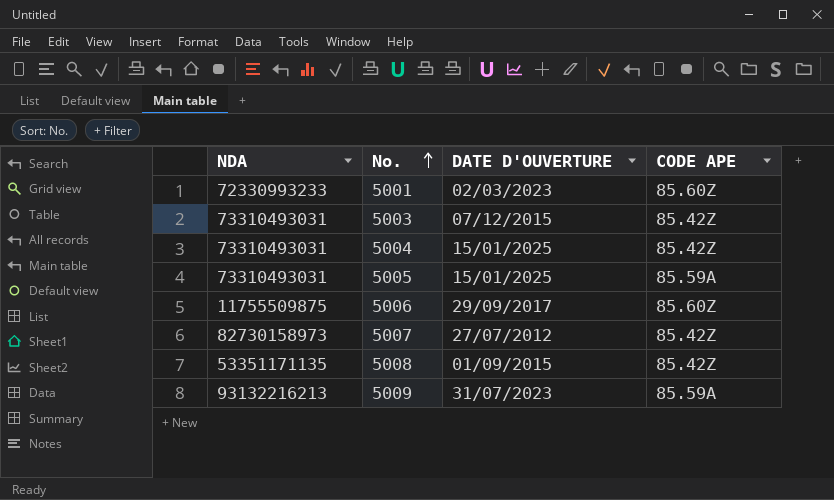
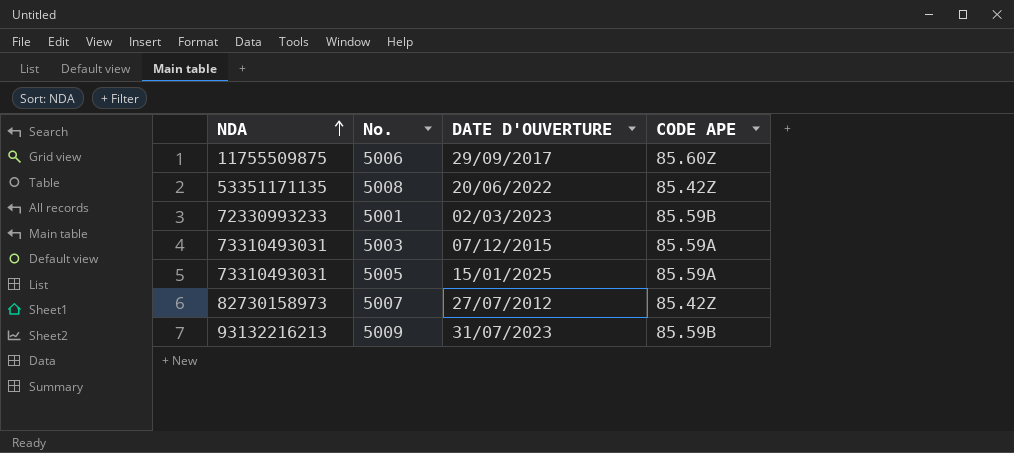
row order: No. ascending -> NDA ascending
row 5004: 73310493031 | 15/01/2025 | 85.42Z -> none
5008 | DATE D'OUVERTURE: 01/09/2015 -> 20/06/2022
5001 | CODE APE: 85.60Z -> 85.59B
5003 | CODE APE: 85.42Z -> 85.59A
5009 | CODE APE: 85.59A -> 85.59B

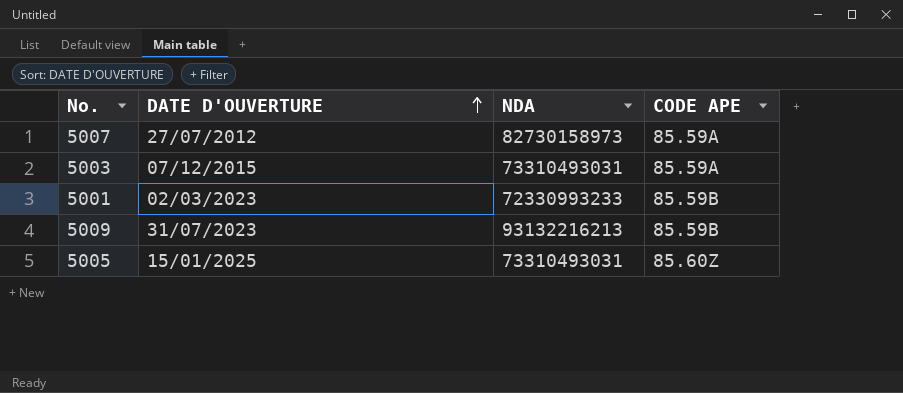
row order: NDA ascending -> DATE D'OUVERTURE ascending
column NDA | position: 1 -> 3
row 5006: 11755509875 | 29/09/2017 | 85.60Z -> none
row 5008: 53351171135 | 20/06/2022 | 85.42Z -> none
5007 | CODE APE: 85.42Z -> 85.59A
5005 | CODE APE: 85.59A -> 85.60Z

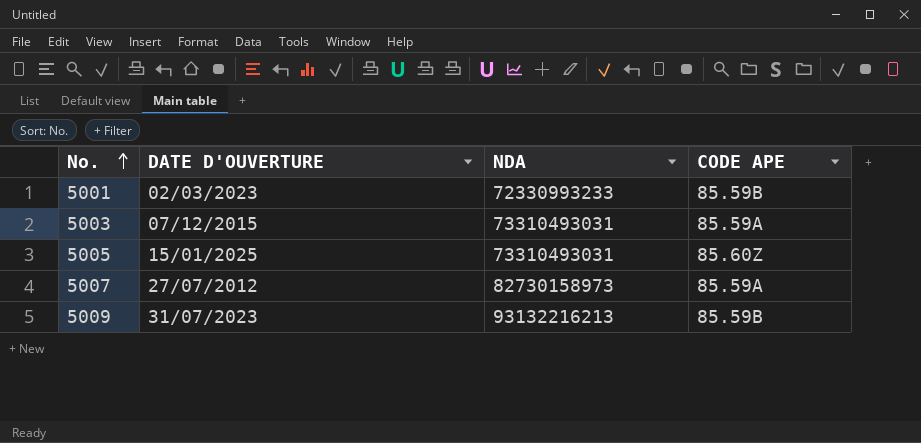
row order: DATE D'OUVERTURE ascending -> No. ascending

